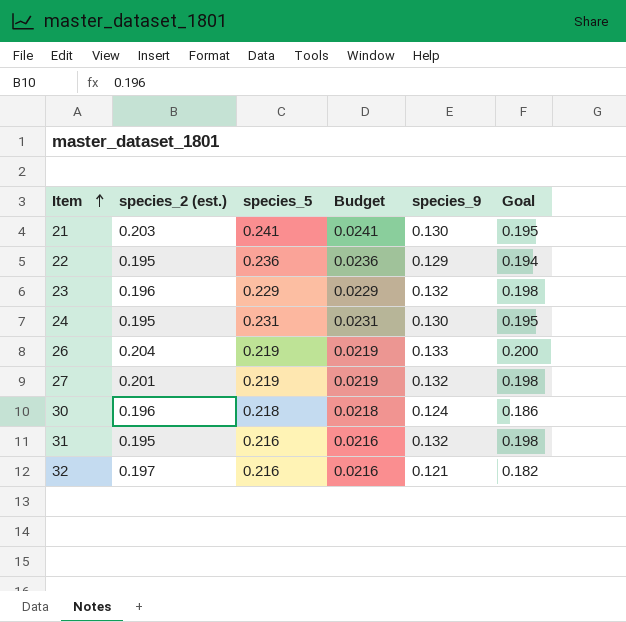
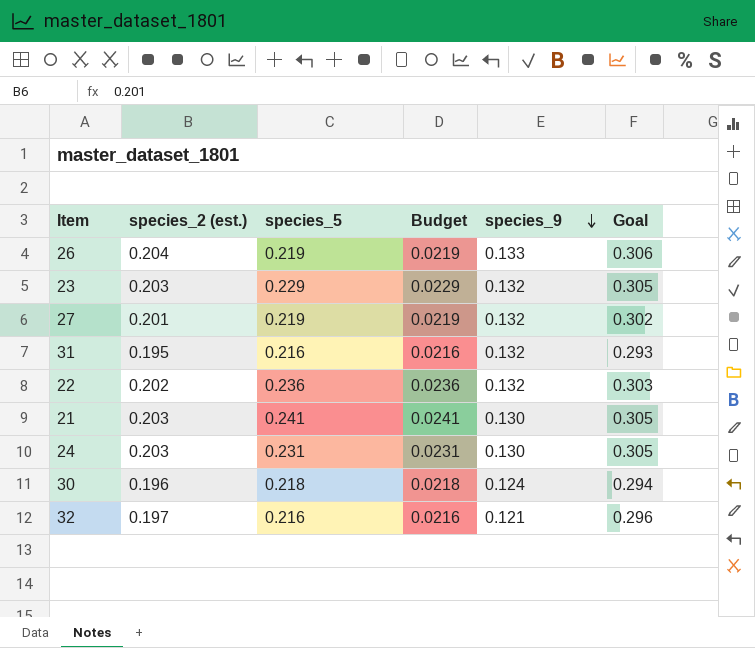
row order: Item ascending -> species_9 descending
column Goal | formula: [species_9] * 1.5 -> [species_2 (est.)] * 1.5
23 | species_2 (est.): 0.196 -> 0.203
22 | species_2 (est.): 0.195 -> 0.202
22 | species_9: 0.129 -> 0.132
24 | species_2 (est.): 0.195 -> 0.203

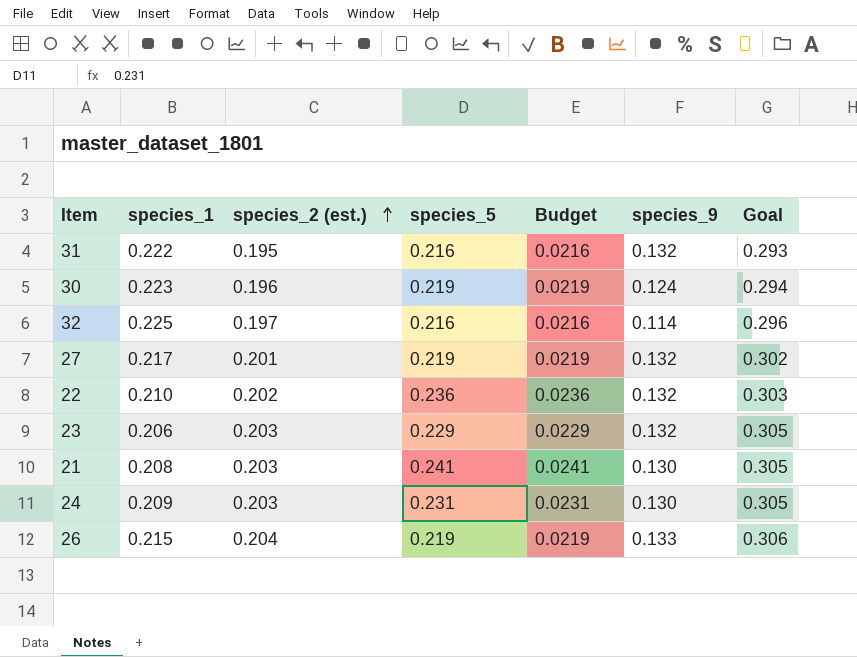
row order: species_9 descending -> species_2 (est.) ascending
column species_1 | position: none -> 2
30 | species_5: 0.218 -> 0.219
30 | Budget: 0.0218 -> 0.0219
32 | species_9: 0.121 -> 0.114

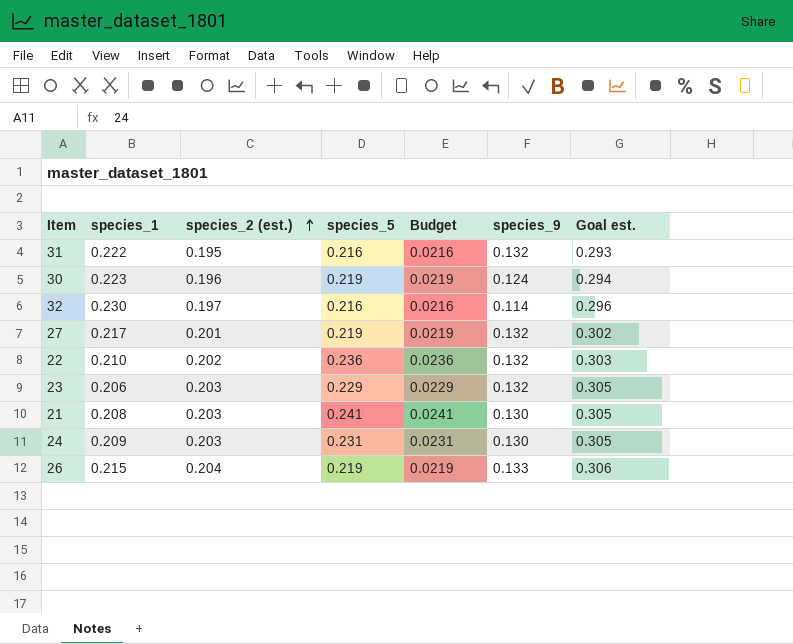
column name: Goal -> Goal est.
32 | species_1: 0.225 -> 0.230

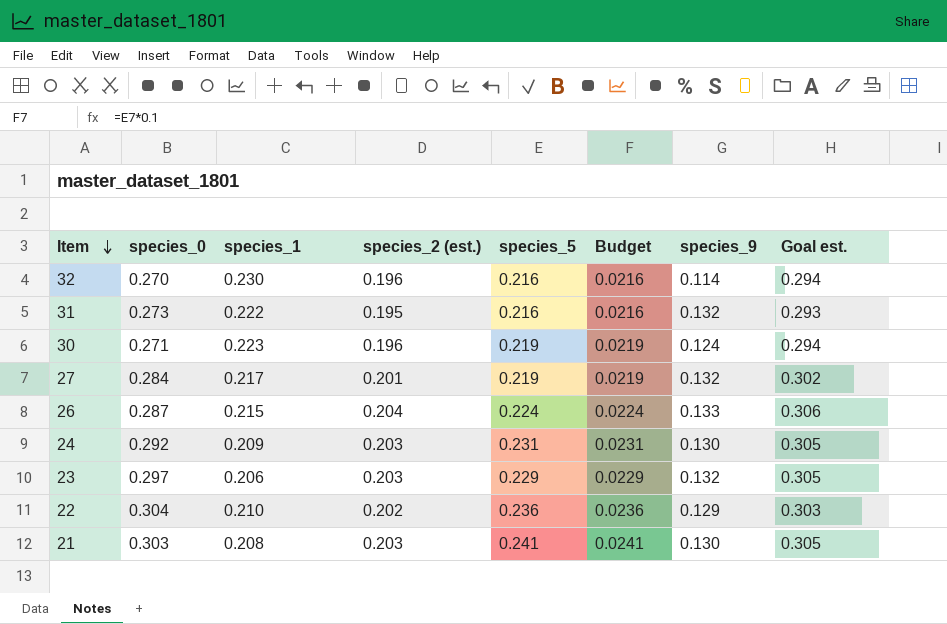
row order: species_2 (est.) ascending -> Item descending
column species_0 | position: none -> 2
32 | species_2 (est.): 0.197 -> 0.196
32 | Goal est.: 0.296 -> 0.294
26 | species_5: 0.219 -> 0.224
26 | Budget: 0.0219 -> 0.0224
22 | species_9: 0.132 -> 0.129

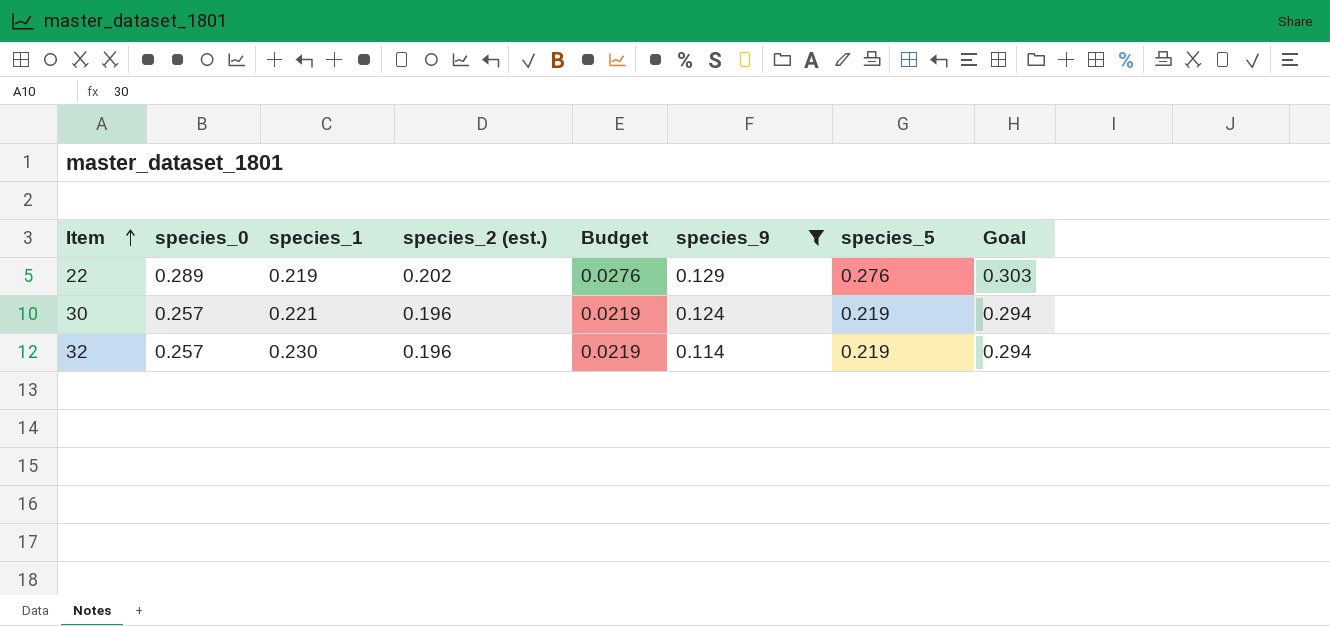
filter: none -> species_9 <= 0.129
row order: Item descending -> Item ascending
column species_5 | position: 5 -> 7
column name: Goal est. -> Goal
22 | species_0: 0.304 -> 0.289
22 | species_1: 0.210 -> 0.219
22 | Budget: 0.0236 -> 0.0276
22 | species_5: 0.236 -> 0.276
30 | species_0: 0.271 -> 0.257
30 | species_1: 0.223 -> 0.221
32 | species_0: 0.270 -> 0.257
32 | Budget: 0.0216 -> 0.0219
32 | species_5: 0.216 -> 0.219

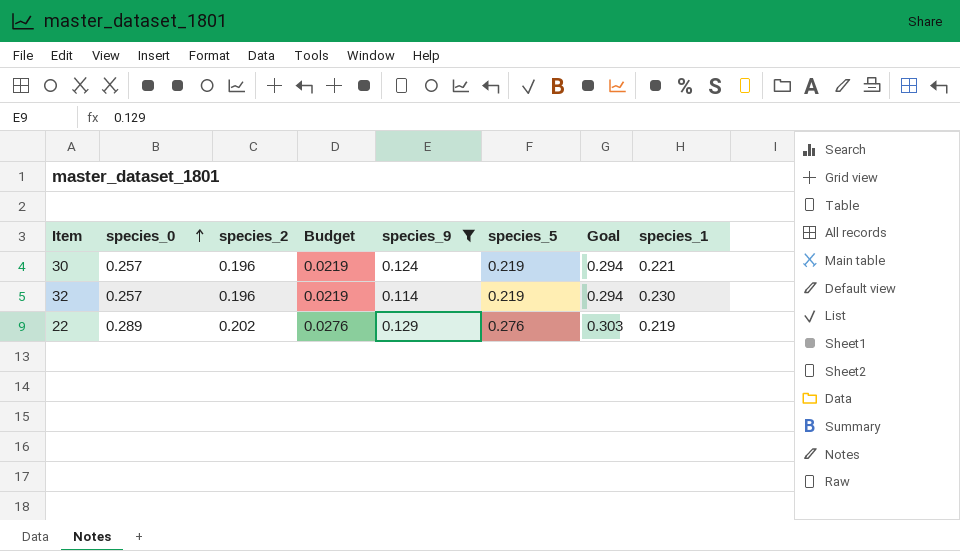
row order: Item ascending -> species_0 ascending
column name: species_2 (est.) -> species_2
column species_1 | position: 3 -> 8

